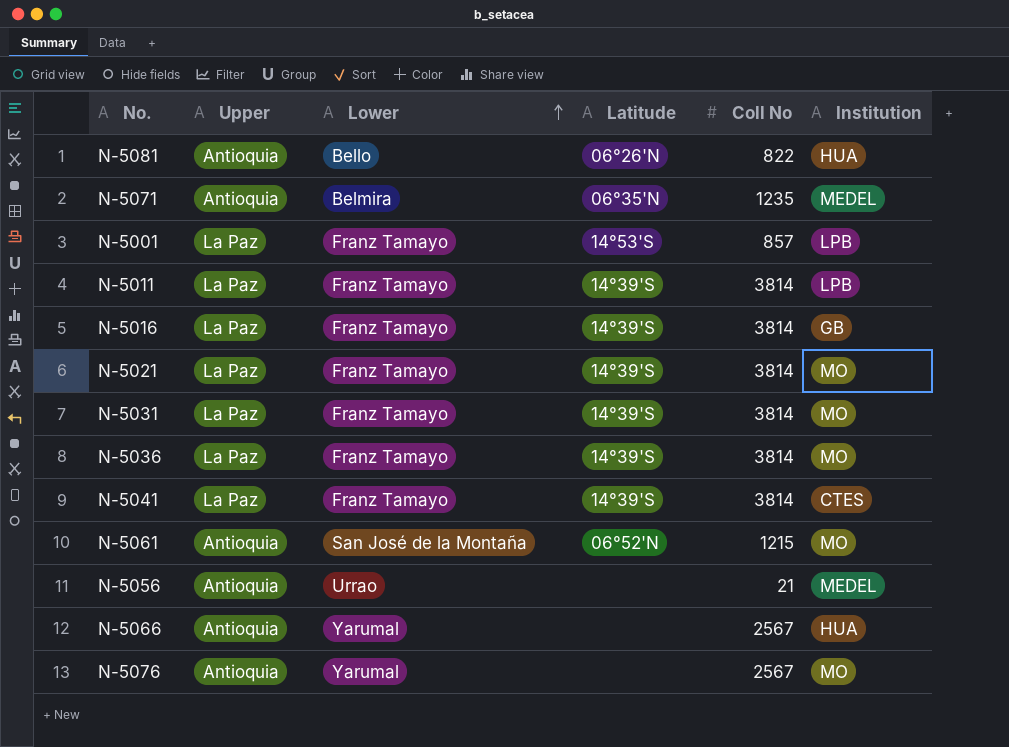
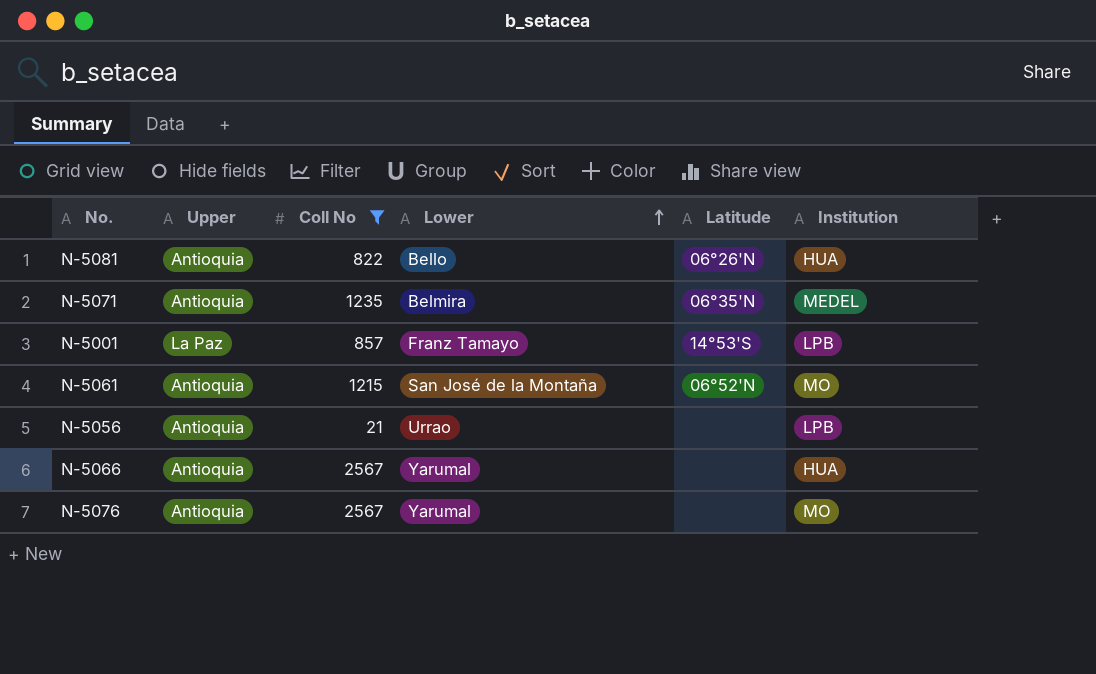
filter: none -> Coll No != 3814
column Coll No | position: 5 -> 3
N-5056 | Institution: MEDEL -> LPB

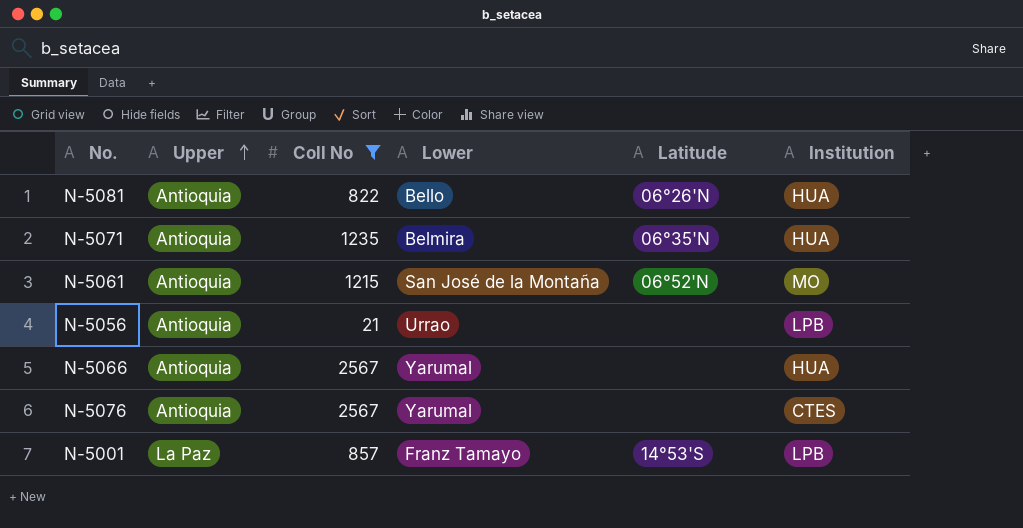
row order: Lower ascending -> Upper ascending
N-5071 | Institution: MEDEL -> HUA
N-5076 | Institution: MO -> CTES

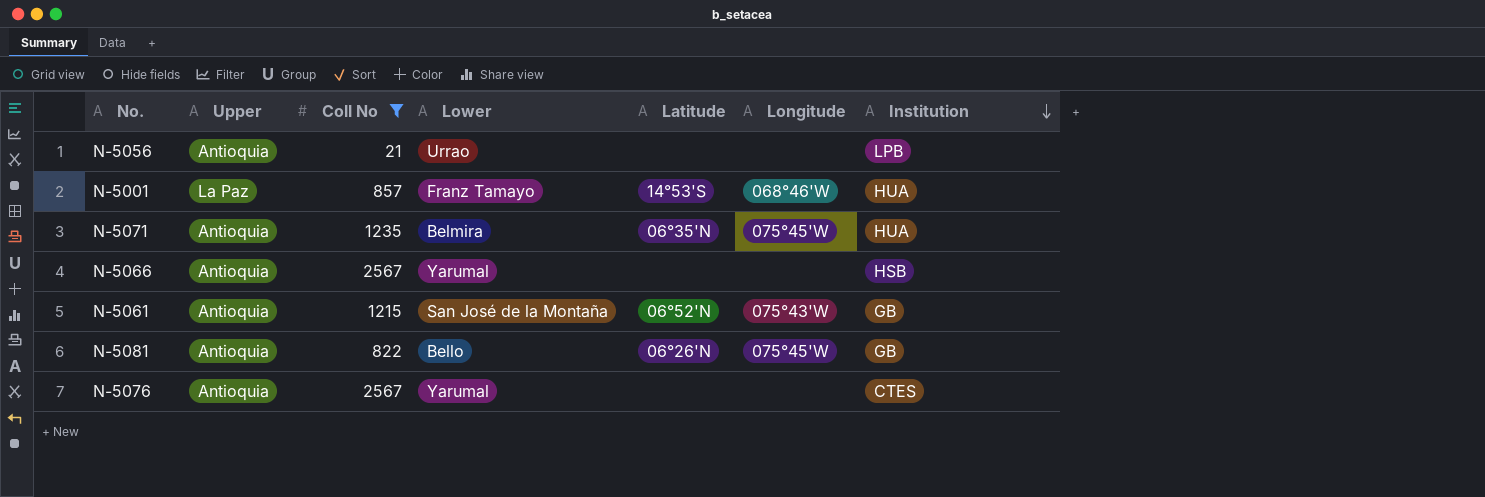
row order: Upper ascending -> Institution descending
column Longitude | position: none -> 6
N-5001 | Institution: LPB -> HUA
N-5066 | Institution: HUA -> HSB
N-5061 | Institution: MO -> GB
N-5081 | Institution: HUA -> GB

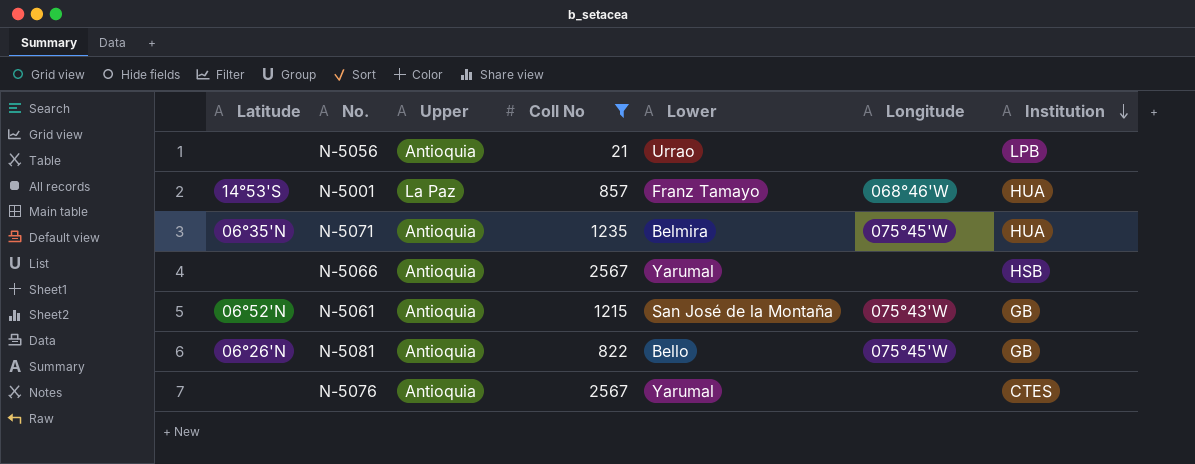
column Latitude | position: 5 -> 1

